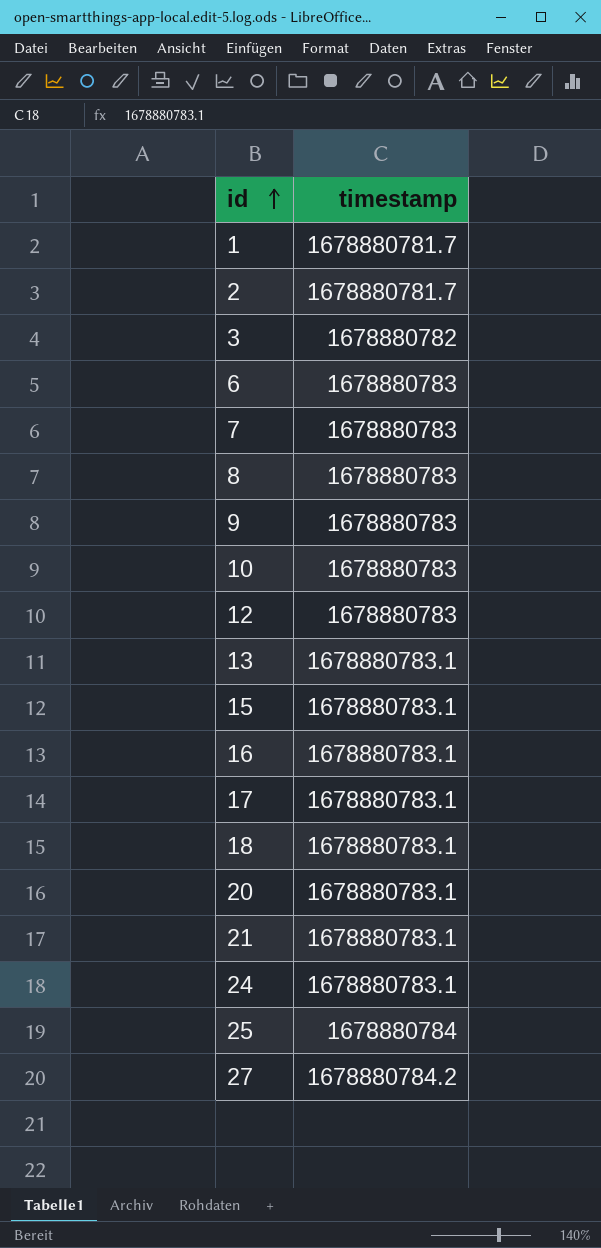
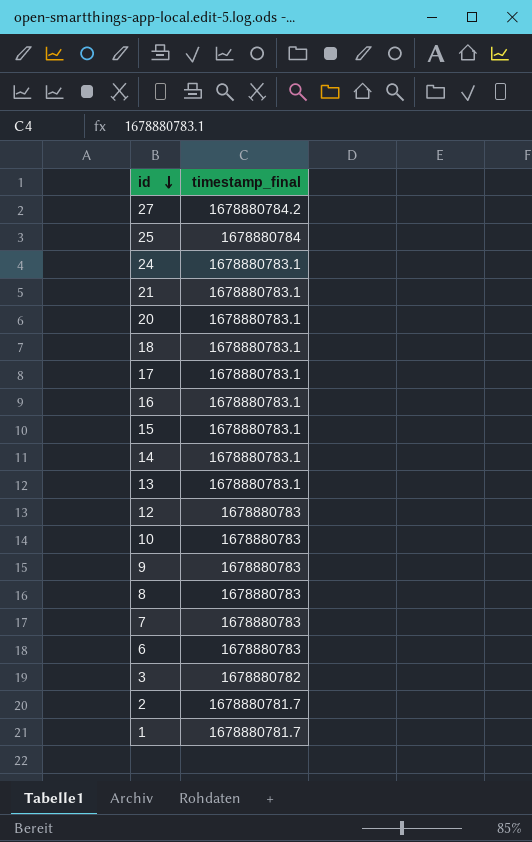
row order: id ascending -> id descending
column name: timestamp -> timestamp_final
row 14: none -> 1678880783.1

